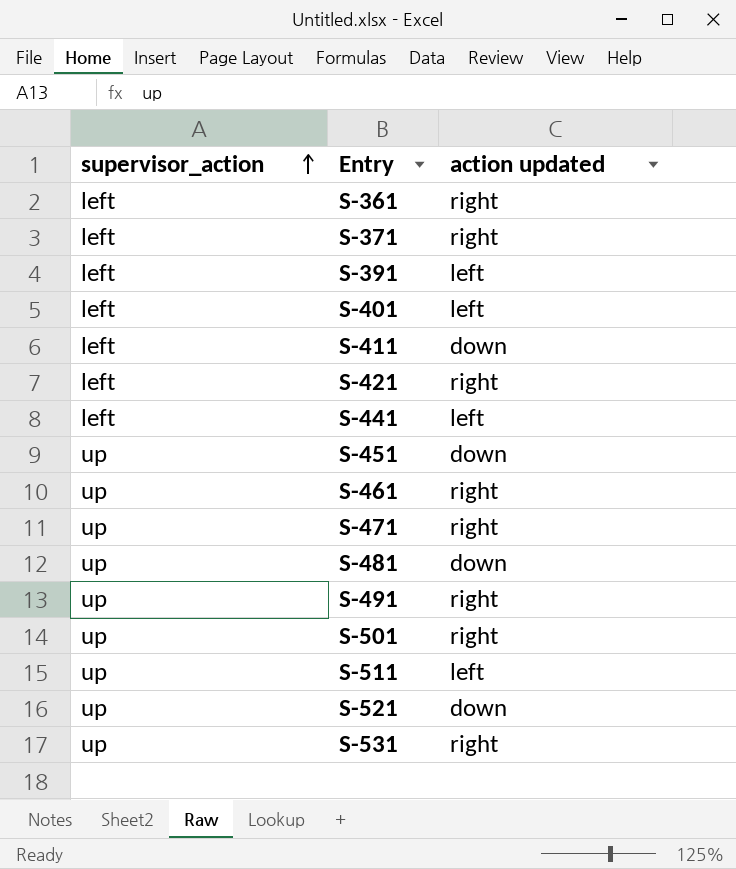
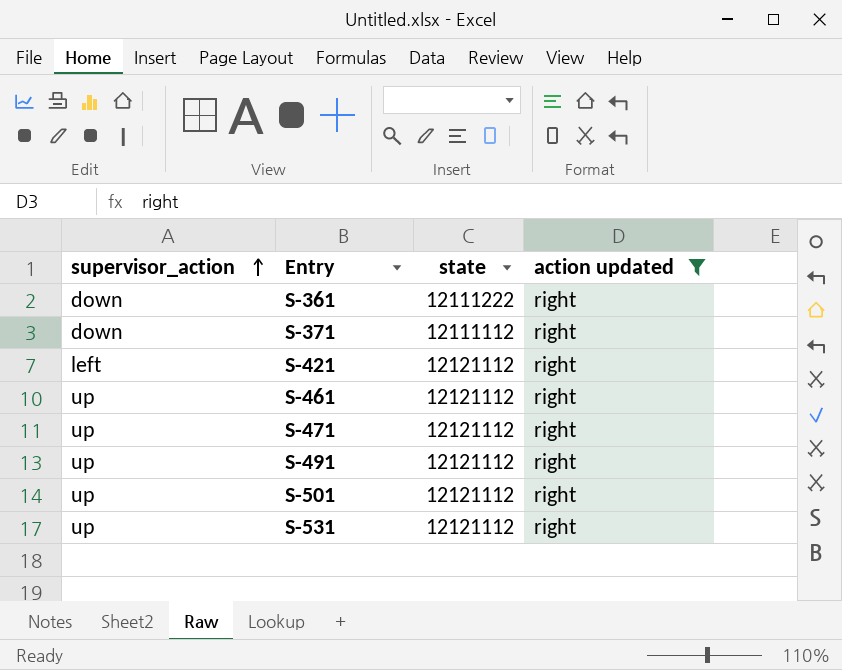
filter: none -> action updated = right
column state | position: none -> 3
S-361 | supervisor_action: left -> down
S-371 | supervisor_action: left -> down

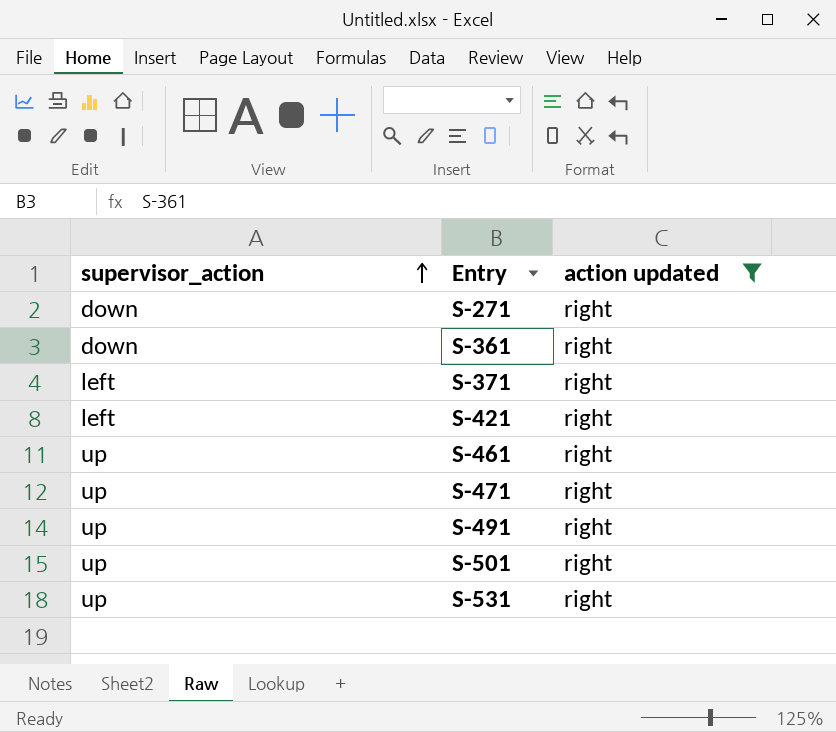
column state | position: 3 -> none
row S-271: none -> down | right
S-371 | supervisor_action: down -> left

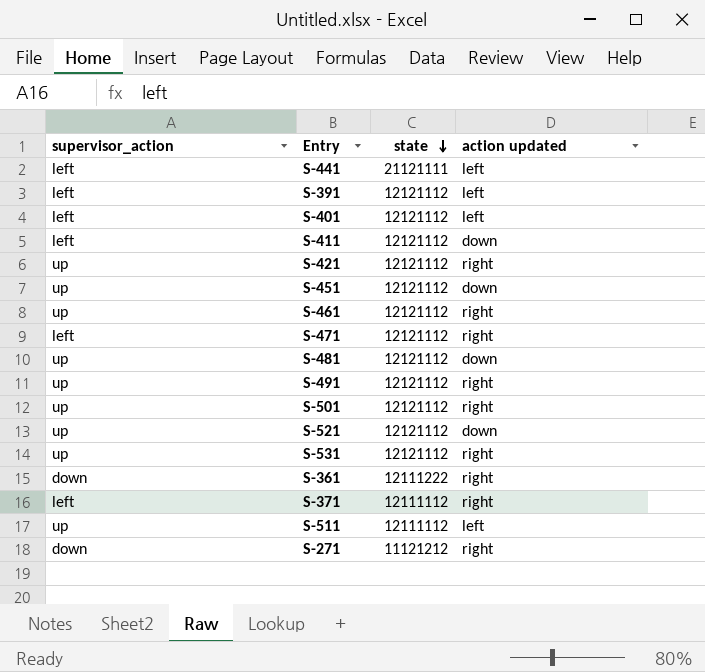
filter: action updated = right -> none
row order: supervisor_action ascending -> state descending
column state | position: none -> 3
S-421 | supervisor_action: left -> up
S-471 | supervisor_action: up -> left

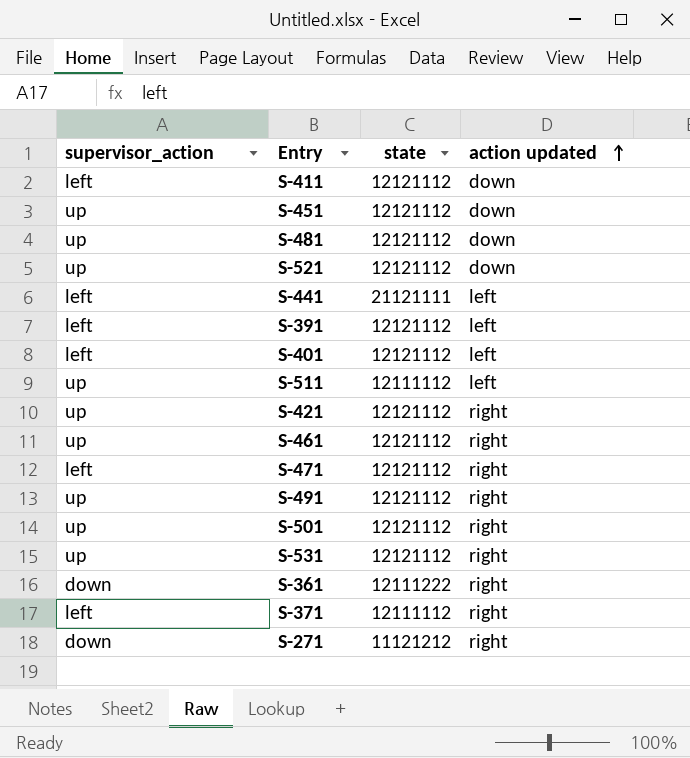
row order: state descending -> action updated ascending

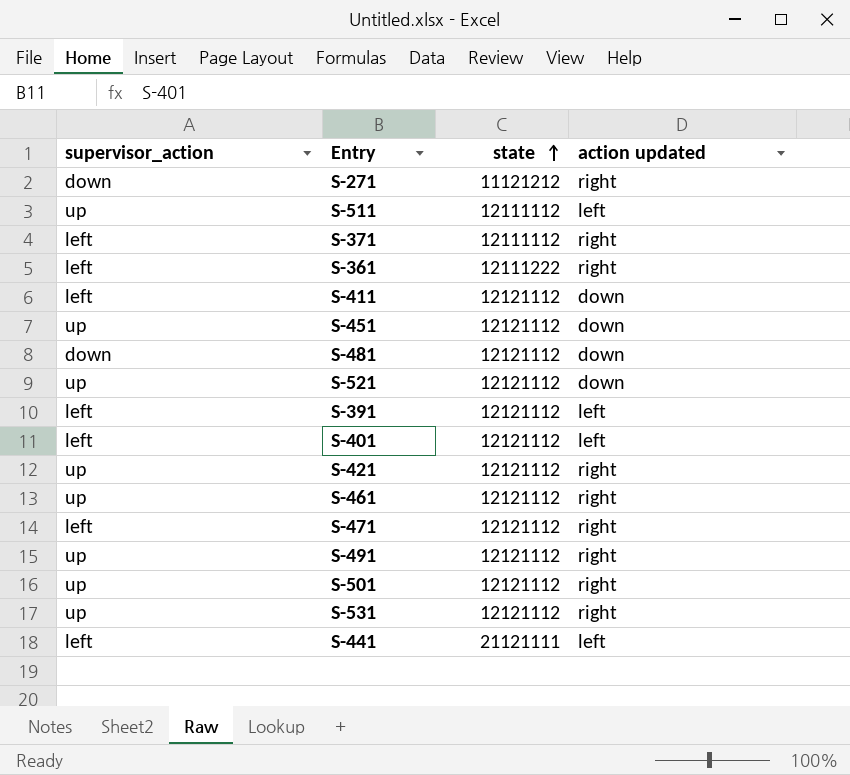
row order: action updated ascending -> state ascending
S-361 | supervisor_action: down -> left
S-481 | supervisor_action: up -> down

